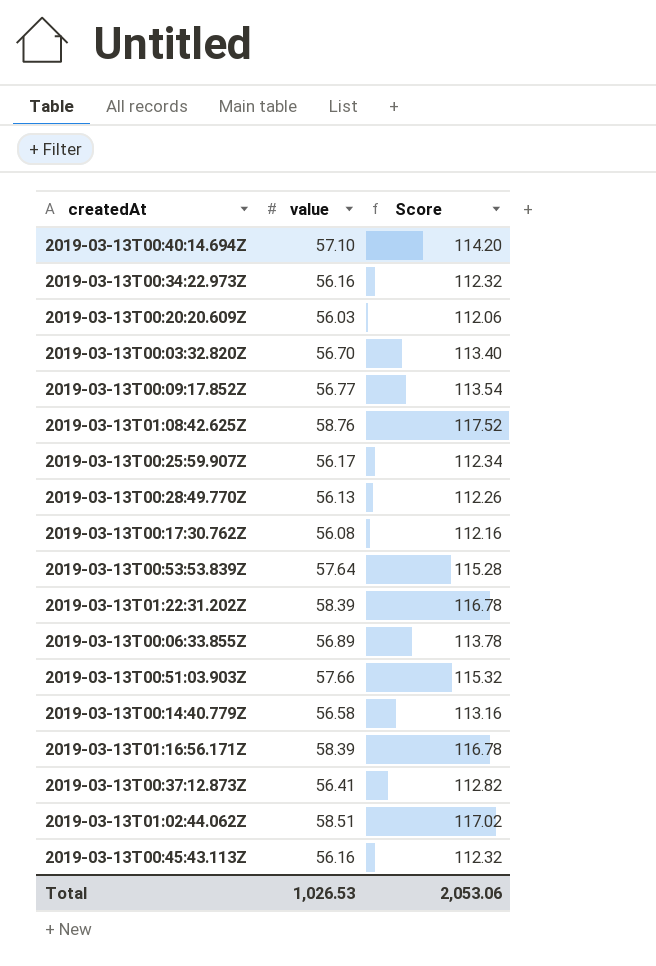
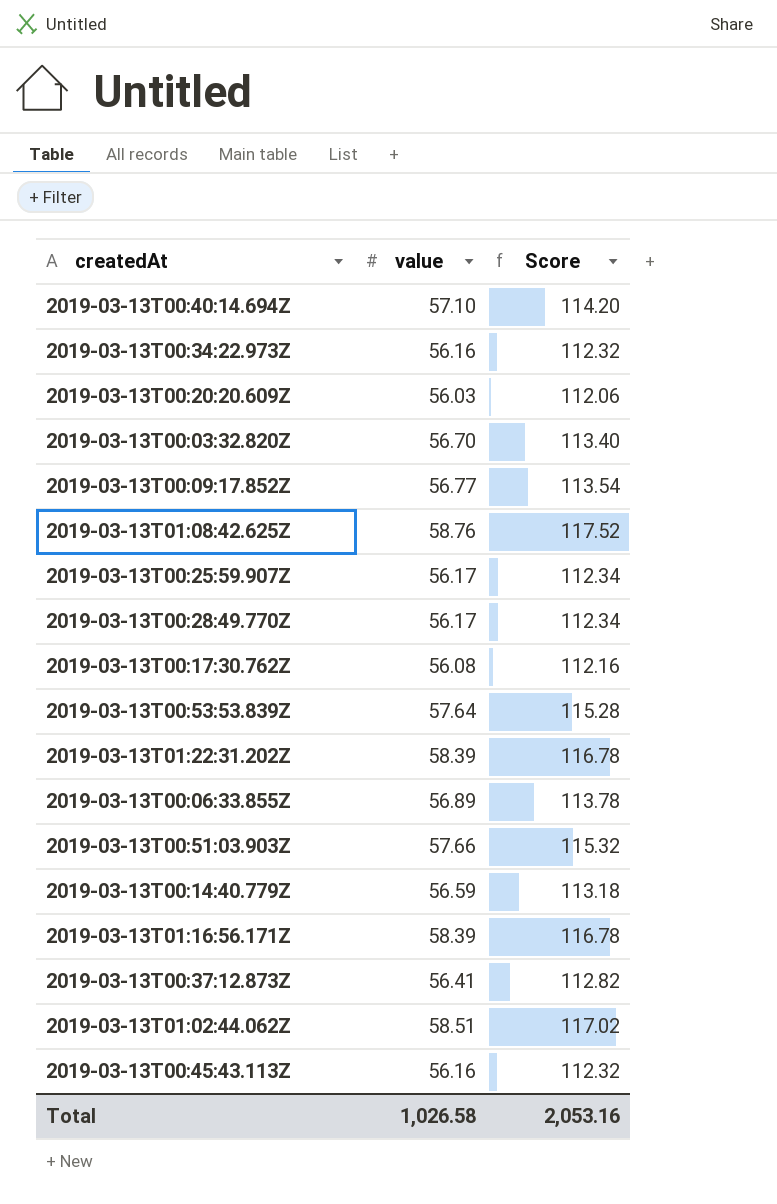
2019-03-13T00:28:49.770Z | value: 56.13 -> 56.17
2019-03-13T00:28:49.770Z | Score: 112.26 -> 112.34
2019-03-13T00:14:40.779Z | value: 56.58 -> 56.59
2019-03-13T00:14:40.779Z | Score: 113.16 -> 113.18
Total | value: 1,026.53 -> 1,026.58
Total | Score: 2,053.06 -> 2,053.16

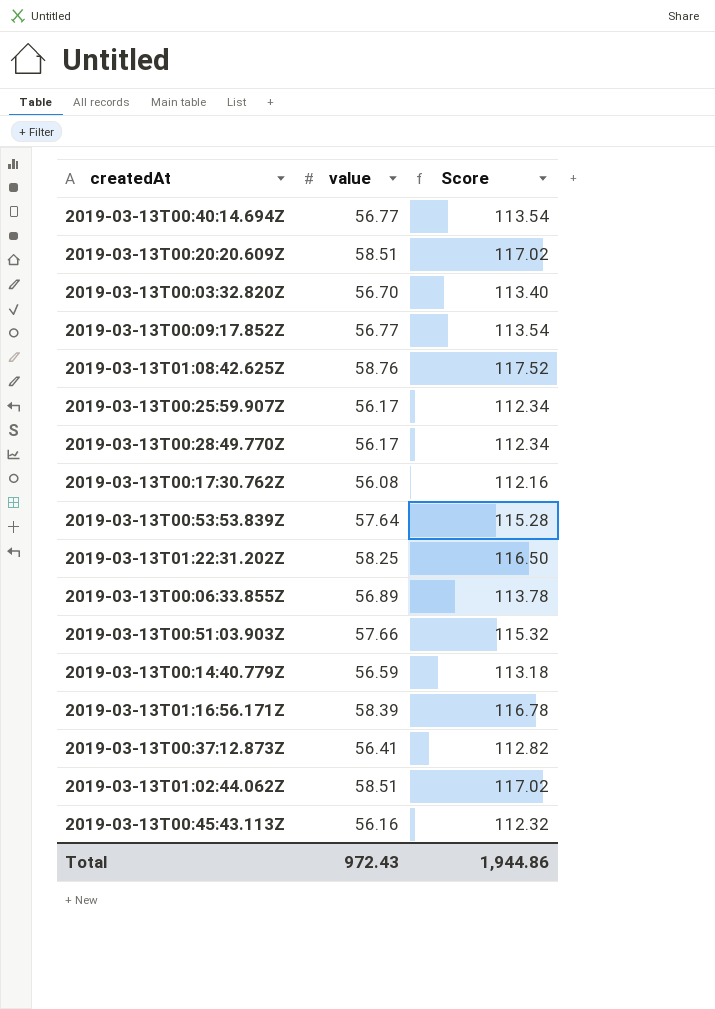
row 2019-03-13T00:34:22.973Z: 56.16 | 112.32 -> none
2019-03-13T00:40:14.694Z | value: 57.10 -> 56.77
2019-03-13T00:40:14.694Z | Score: 114.20 -> 113.54
2019-03-13T00:20:20.609Z | value: 56.03 -> 58.51
2019-03-13T00:20:20.609Z | Score: 112.06 -> 117.02
2019-03-13T01:22:31.202Z | value: 58.39 -> 58.25
2019-03-13T01:22:31.202Z | Score: 116.78 -> 116.50
Total | value: 1,026.58 -> 972.43
Total | Score: 2,053.16 -> 1,944.86

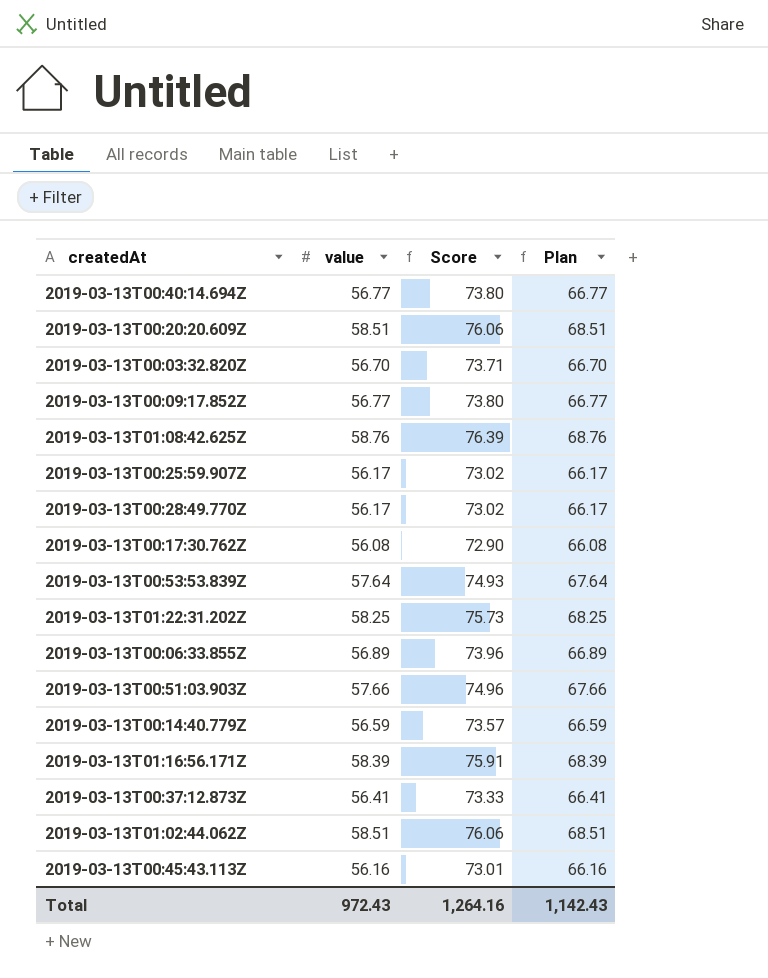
column Score | formula: [value] * 2 -> [value] * 1.3
column Plan | formula: none -> [value] + 10
Total | Score: 1,944.86 -> 1,264.16

